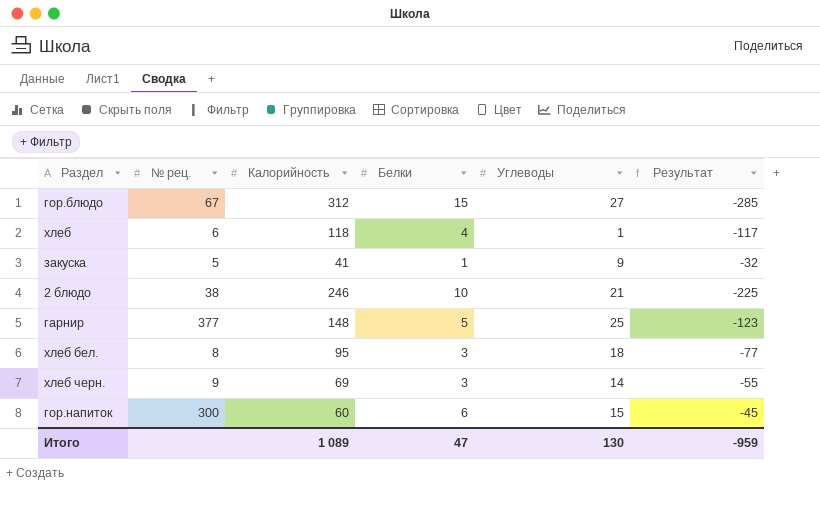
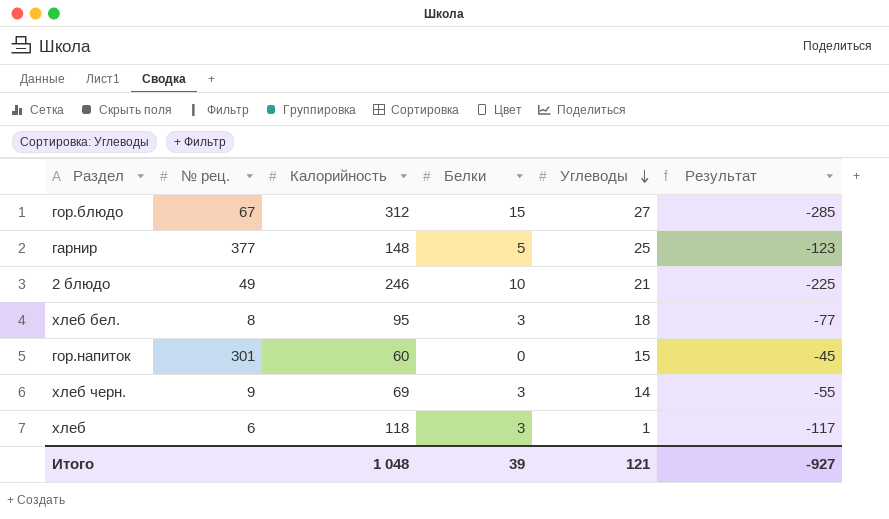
row order: none -> Углеводы descending
row закуска: 5 | 41 | 1 | 9 | -32 -> none
2 блюдо | № рец.: 38 -> 49
гор.напиток | № рец.: 300 -> 301
гор.напиток | Белки: 6 -> 0
хлеб | Белки: 4 -> 3
Итого | Калорийность: 1 089 -> 1 048
Итого | Белки: 47 -> 39
Итого | Углеводы: 130 -> 121
Итого | Результат: -959 -> -927

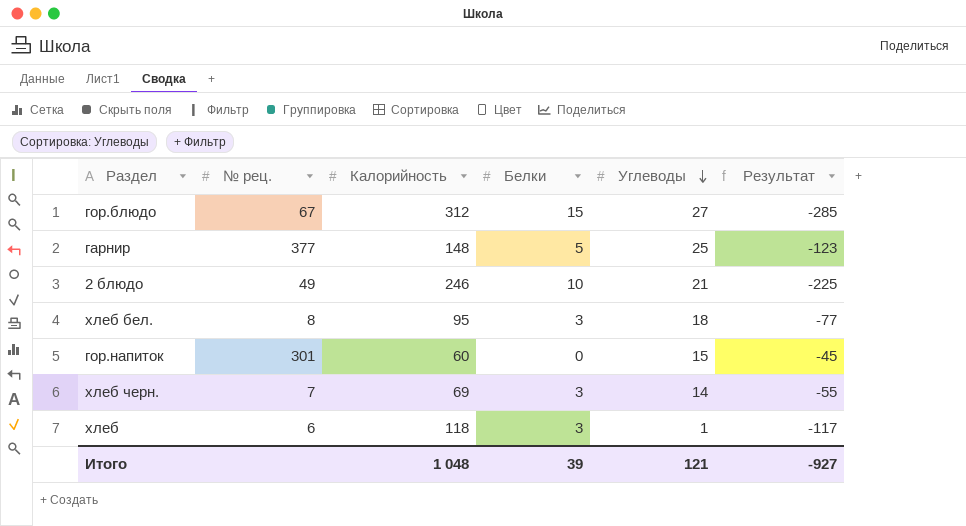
хлеб черн. | № рец.: 9 -> 7

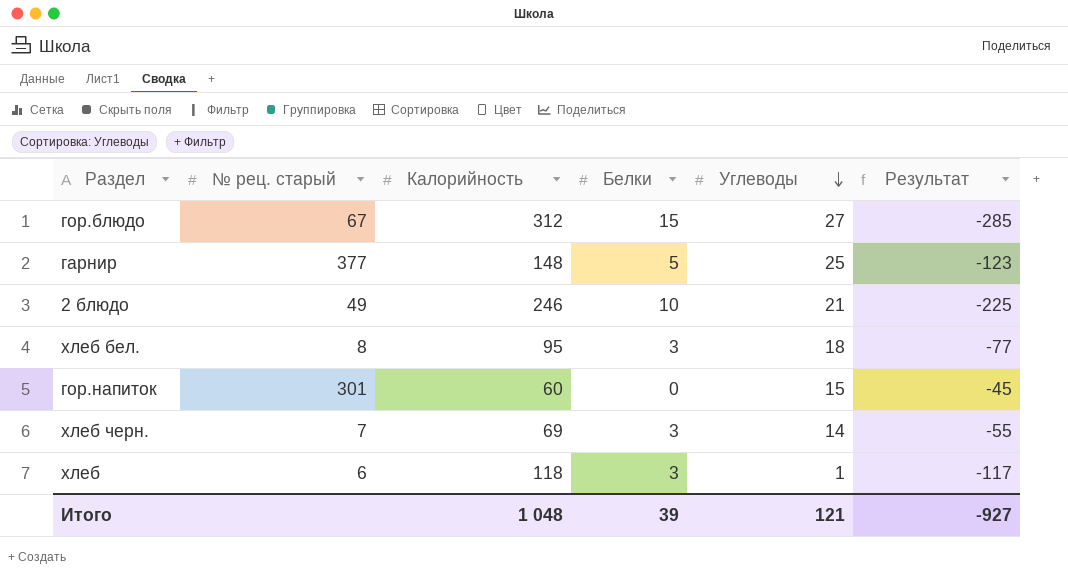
column name: № рец. -> № рец. старый

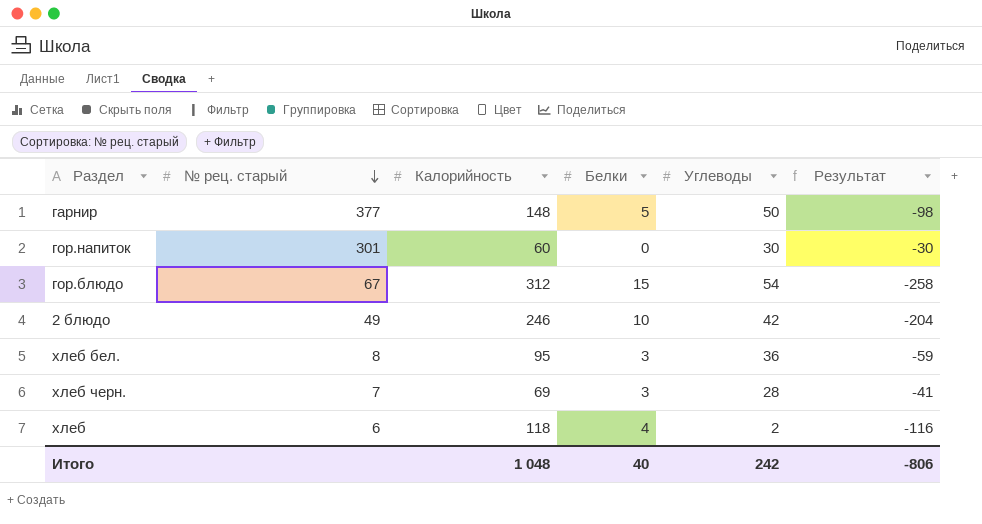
row order: Углеводы descending -> № рец. старый descending
гарнир | Углеводы: 25 -> 50
гарнир | Результат: -123 -> -98
гор.напиток | Углеводы: 15 -> 30
гор.напиток | Результат: -45 -> -30
гор.блюдо | Углеводы: 27 -> 54
гор.блюдо | Результат: -285 -> -258
2 блюдо | Углеводы: 21 -> 42
2 блюдо | Результат: -225 -> -204
хлеб бел. | Углеводы: 18 -> 36
хлеб бел. | Результат: -77 -> -59
хлеб черн. | Углеводы: 14 -> 28
хлеб черн. | Результат: -55 -> -41
хлеб | Белки: 3 -> 4
хлеб | Углеводы: 1 -> 2
хлеб | Результат: -117 -> -116
Итого | Белки: 39 -> 40
Итого | Углеводы: 121 -> 242
Итого | Результат: -927 -> -806

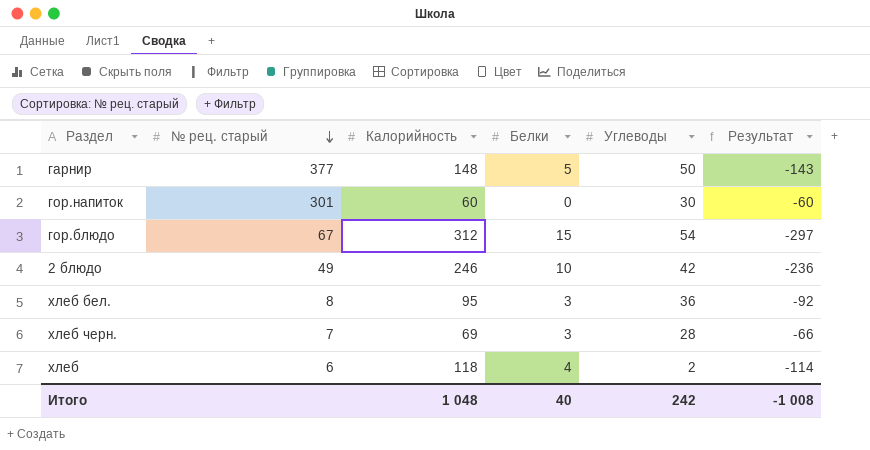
column Результат | formula: [Углеводы] - [Калорийность] -> [Белки] - [Калорийность]
Итого | Результат: -806 -> -1 008

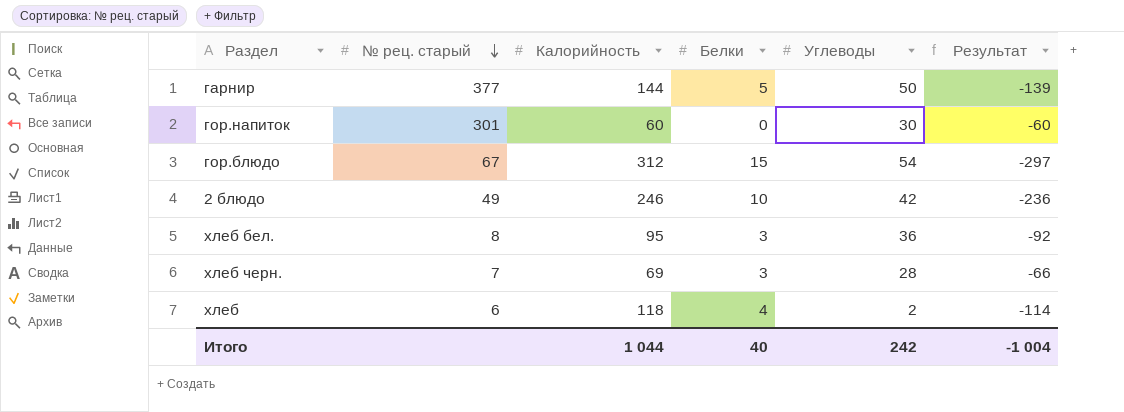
гарнир | Калорийность: 148 -> 144
гарнир | Результат: -143 -> -139
Итого | Калорийность: 1 048 -> 1 044
Итого | Результат: -1 008 -> -1 004

